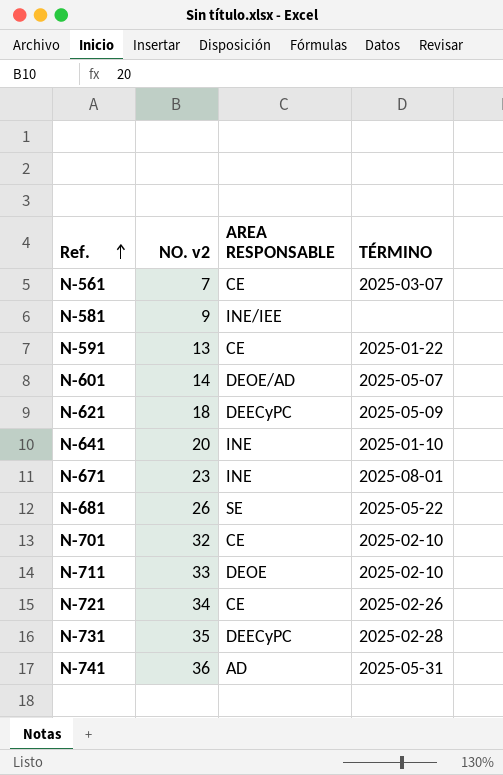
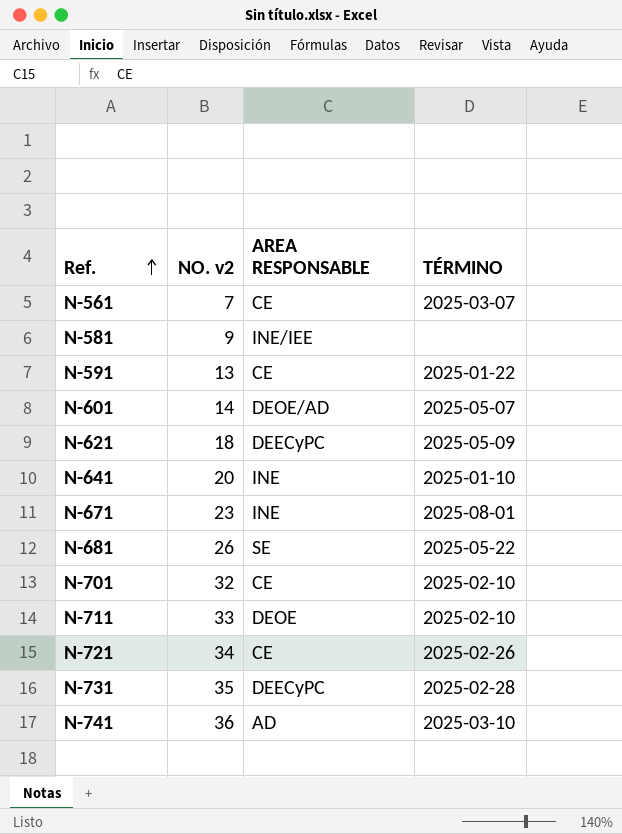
N-741 | TÉRMINO: 2025-05-31 -> 2025-03-10

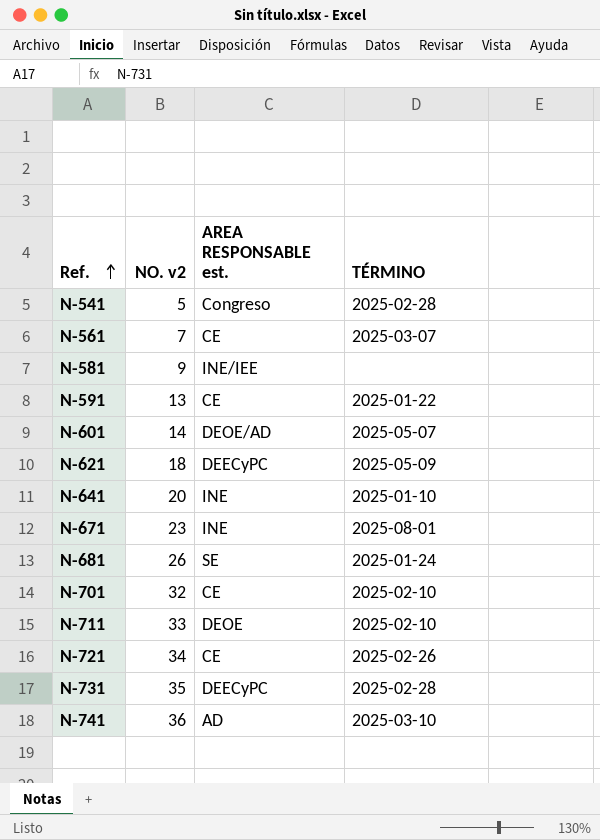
column name: AREA RESPONSABLE -> AREA RESPONSABLE est.
row N-541: none -> 5 | Congreso | 2025-02-28
N-681 | TÉRMINO: 2025-05-22 -> 2025-01-24

